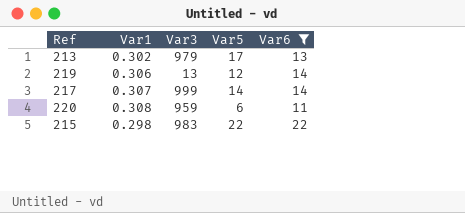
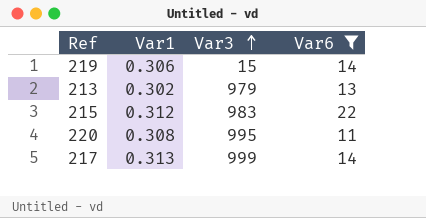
row order: none -> Var3 ascending
column Var5 | position: 4 -> none
219 | Var3: 13 -> 15
215 | Var1: 0.298 -> 0.312
220 | Var3: 959 -> 995
217 | Var1: 0.307 -> 0.313

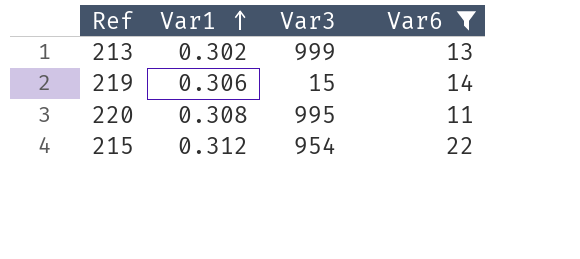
row order: Var3 ascending -> Var1 ascending
row 217: 0.313 | 999 | 14 -> none
213 | Var3: 979 -> 999
215 | Var3: 983 -> 954

